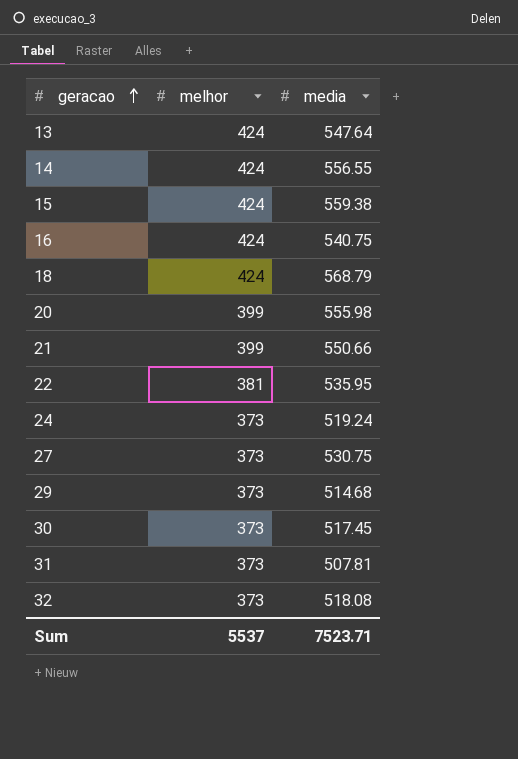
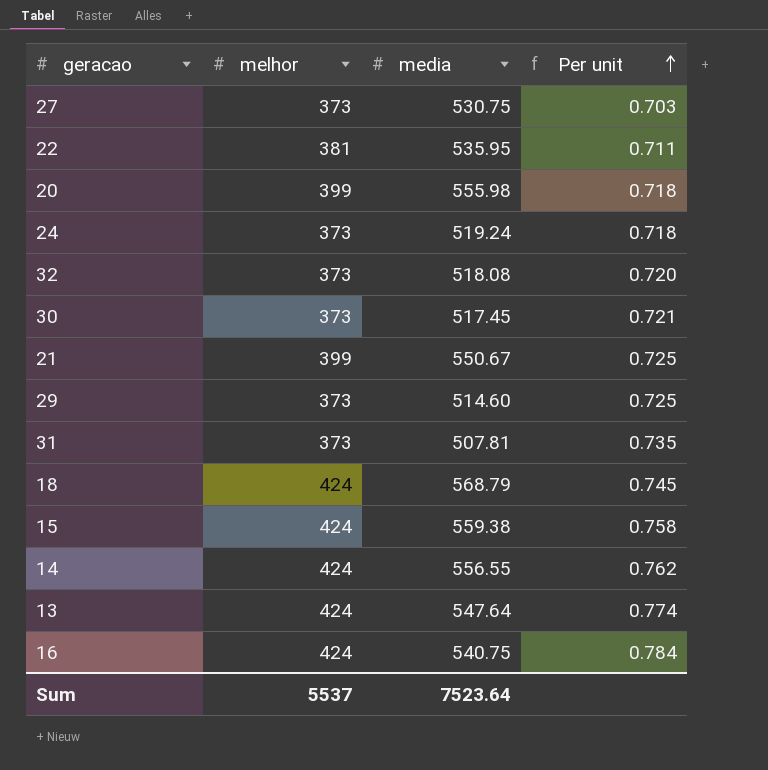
row order: geracao ascending -> Per unit ascending
column Per unit | formula: none -> [melhor] / [media]
21 | media: 550.66 -> 550.67
29 | media: 514.68 -> 514.60
Sum | media: 7523.71 -> 7523.64

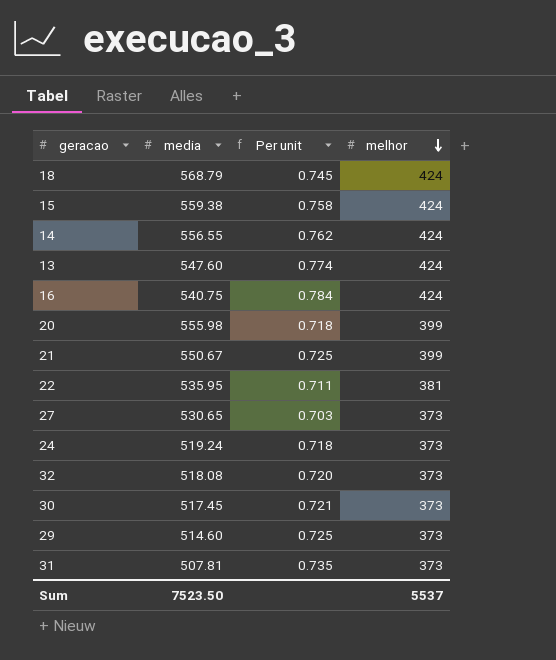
row order: Per unit ascending -> melhor descending
column melhor | position: 2 -> 4
13 | media: 547.64 -> 547.60
27 | media: 530.75 -> 530.65
Sum | media: 7523.64 -> 7523.50

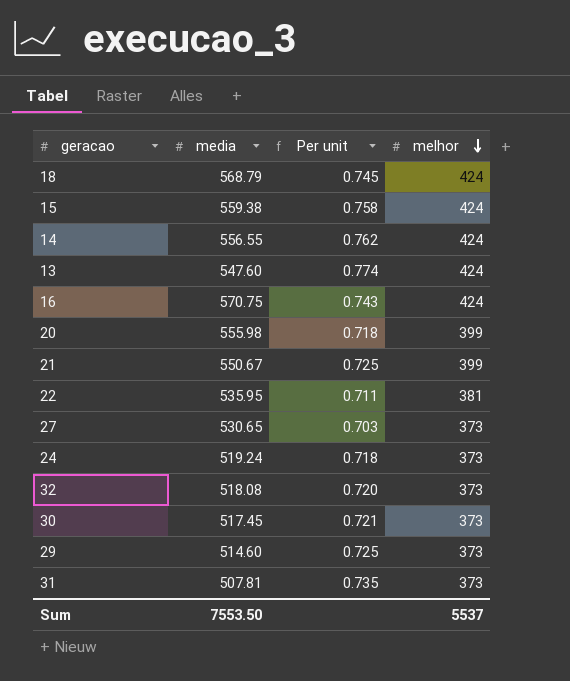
16 | media: 540.75 -> 570.75
16 | Per unit: 0.784 -> 0.743
Sum | media: 7523.50 -> 7553.50

